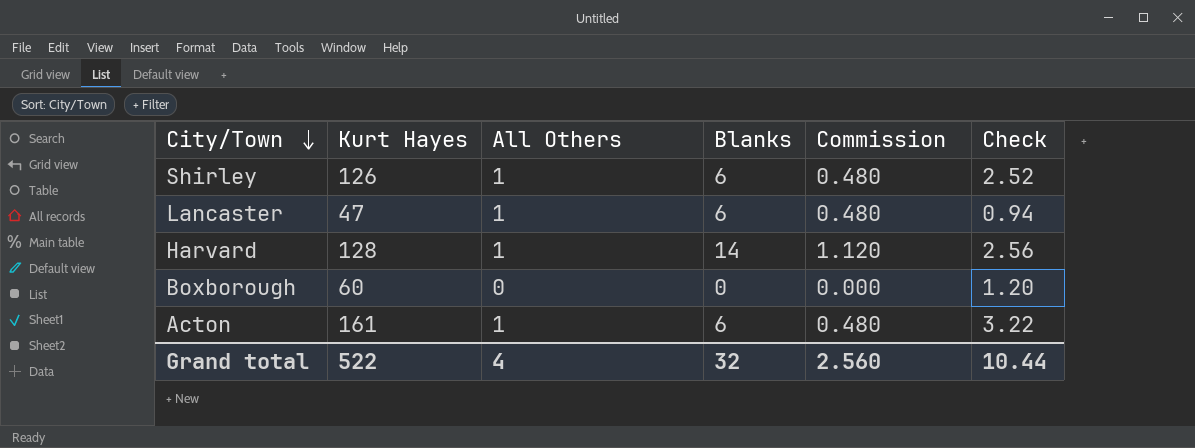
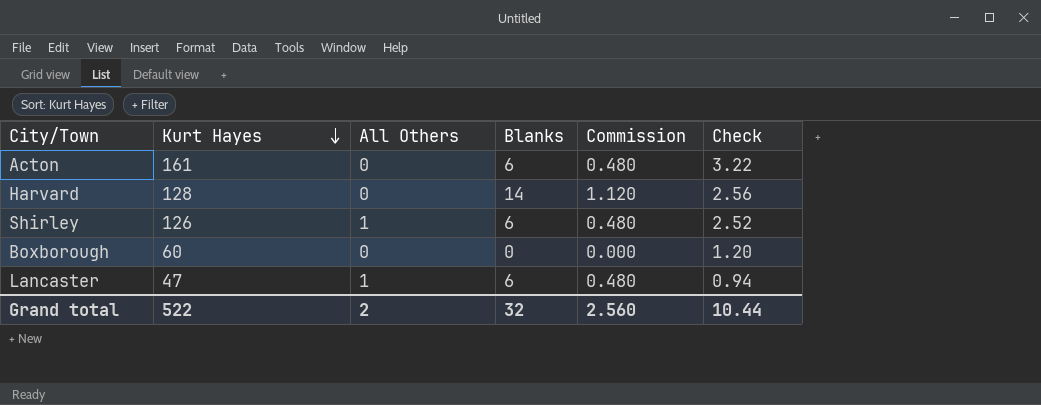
row order: City/Town descending -> Kurt Hayes descending
Acton | All Others: 1 -> 0
Harvard | All Others: 1 -> 0
Grand total | All Others: 4 -> 2

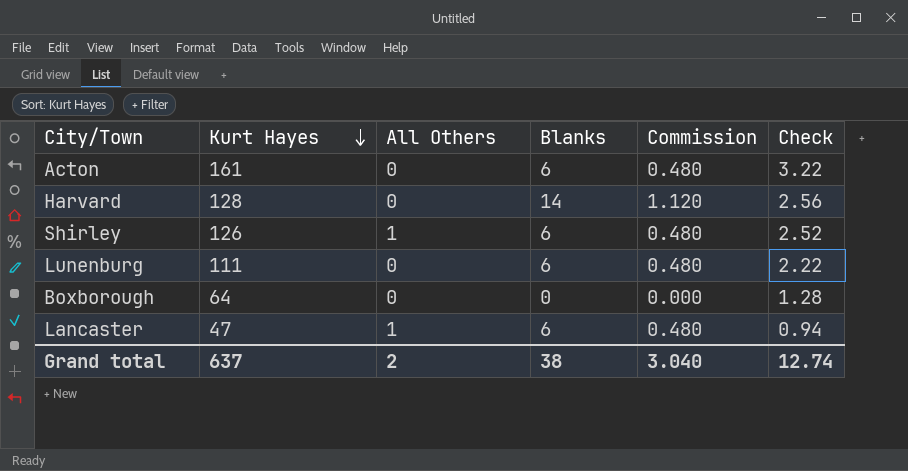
row Lunenburg: none -> 111 | 0 | 6 | 0.480 | 2.22
Boxborough | Kurt Hayes: 60 -> 64
Boxborough | Check: 1.20 -> 1.28
Grand total | Kurt Hayes: 522 -> 637
Grand total | Blanks: 32 -> 38
Grand total | Commission: 2.560 -> 3.040
Grand total | Check: 10.44 -> 12.74

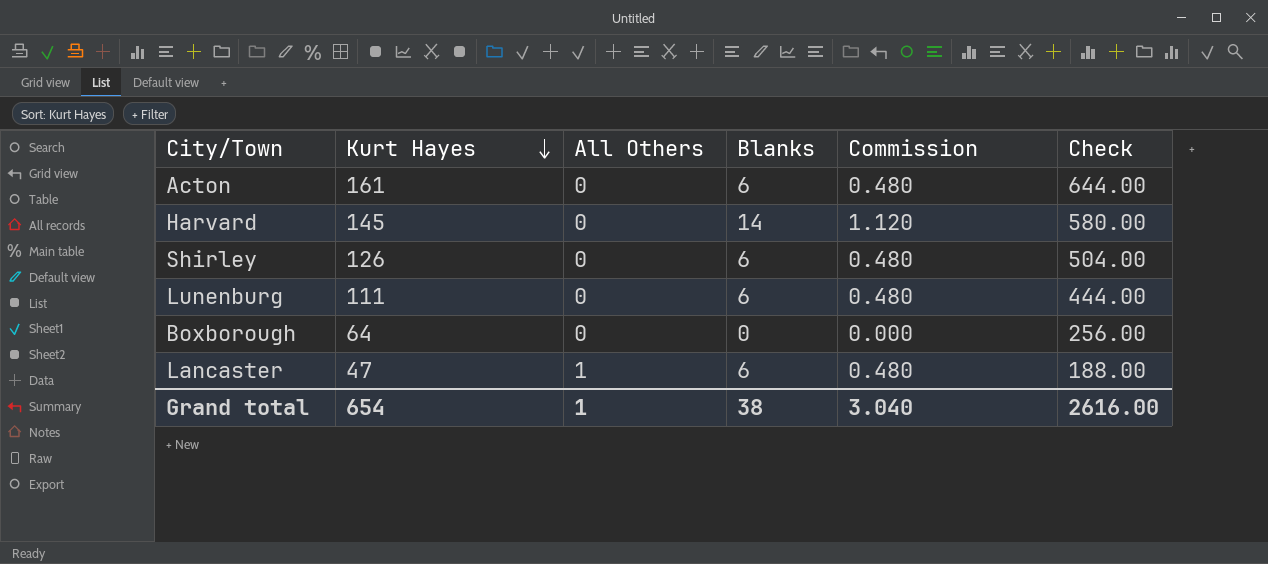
column Check | formula: [Kurt Hayes] * 0.02 -> [Kurt Hayes] * 4
Harvard | Kurt Hayes: 128 -> 145
Shirley | All Others: 1 -> 0
Grand total | Kurt Hayes: 637 -> 654
Grand total | All Others: 2 -> 1
Grand total | Check: 12.74 -> 2616.00

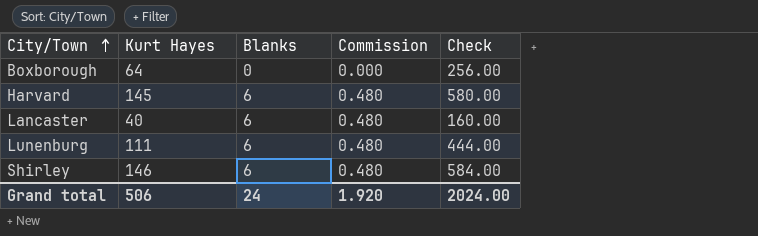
row order: Kurt Hayes descending -> City/Town ascending
column All Others | position: 3 -> none
row Acton: 161 | 0 | 6 | 0.480 | 644.00 -> none
Harvard | Blanks: 14 -> 6
Harvard | Commission: 1.120 -> 0.480
Lancaster | Kurt Hayes: 47 -> 40
Lancaster | Check: 188.00 -> 160.00
Shirley | Kurt Hayes: 126 -> 146
Shirley | Check: 504.00 -> 584.00
Grand total | Kurt Hayes: 654 -> 506
Grand total | Blanks: 38 -> 24
Grand total | Commission: 3.040 -> 1.920
Grand total | Check: 2616.00 -> 2024.00

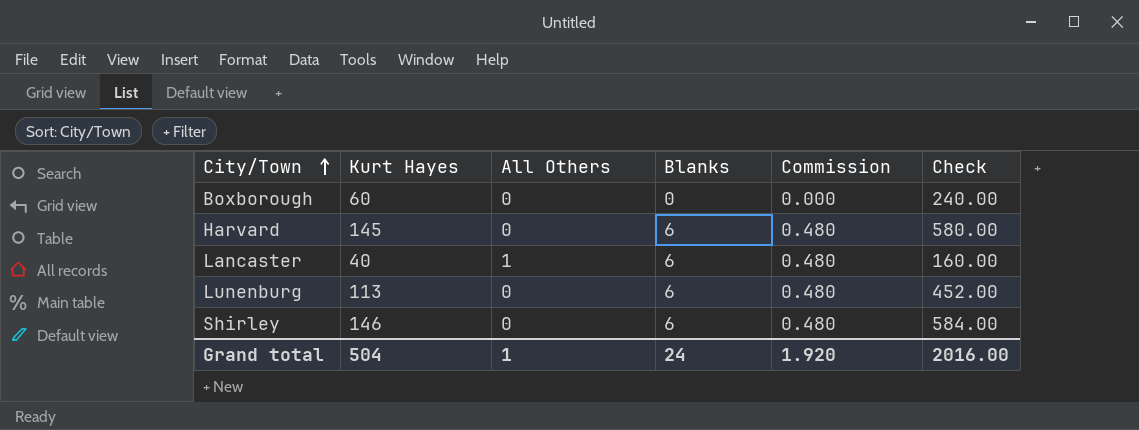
column All Others | position: none -> 3
Boxborough | Kurt Hayes: 64 -> 60
Boxborough | Check: 256.00 -> 240.00
Lunenburg | Kurt Hayes: 111 -> 113
Lunenburg | Check: 444.00 -> 452.00
Grand total | Kurt Hayes: 506 -> 504
Grand total | Check: 2024.00 -> 2016.00

